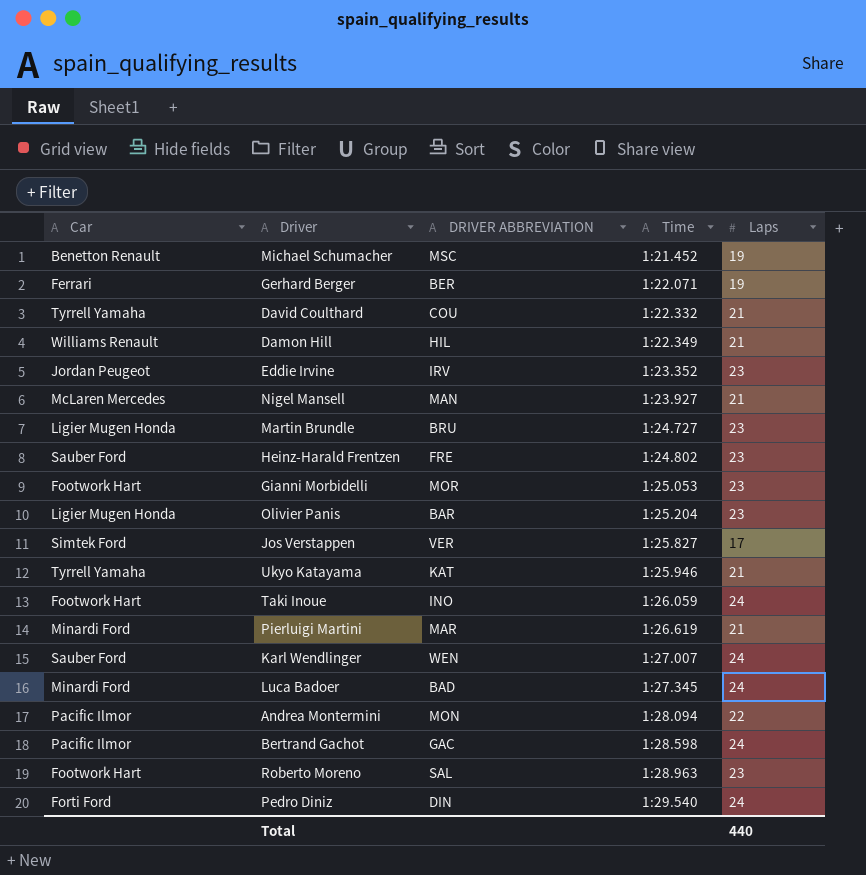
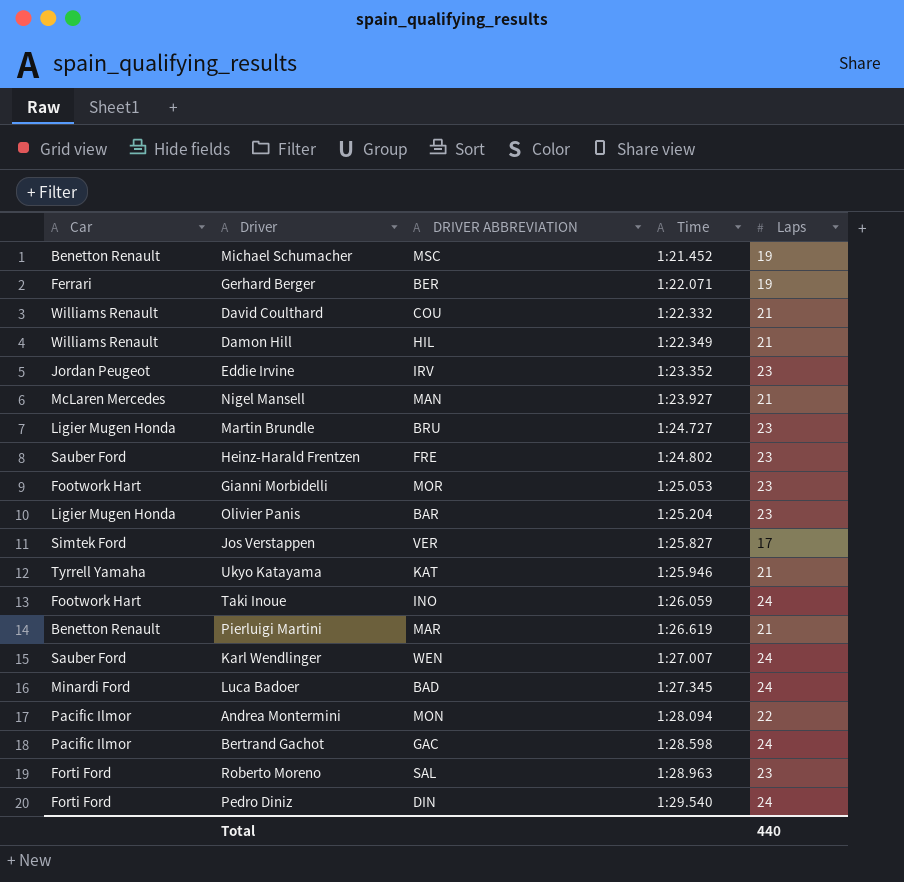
David Coulthard | Car: Tyrrell Yamaha -> Williams Renault
Pierluigi Martini | Car: Minardi Ford -> Benetton Renault
Roberto Moreno | Car: Footwork Hart -> Forti Ford

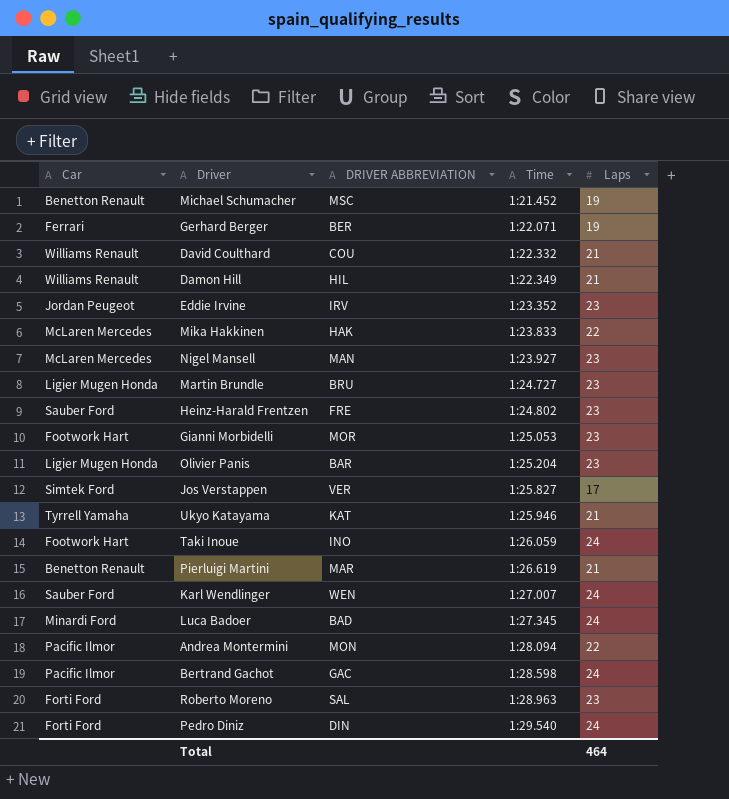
row Mika Hakkinen: none -> McLaren Mercedes | HAK | 1:23.833 | 22
Nigel Mansell | Laps: 21 -> 23
Total | Laps: 440 -> 464

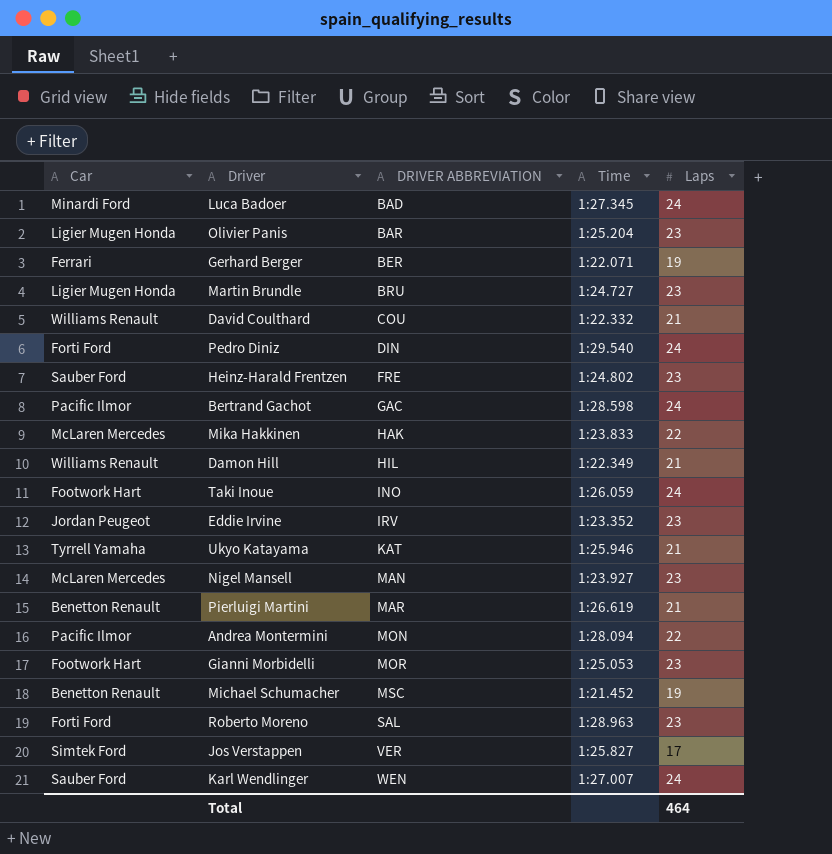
row order: Time ascending -> DRIVER ABBREVIATION ascending

